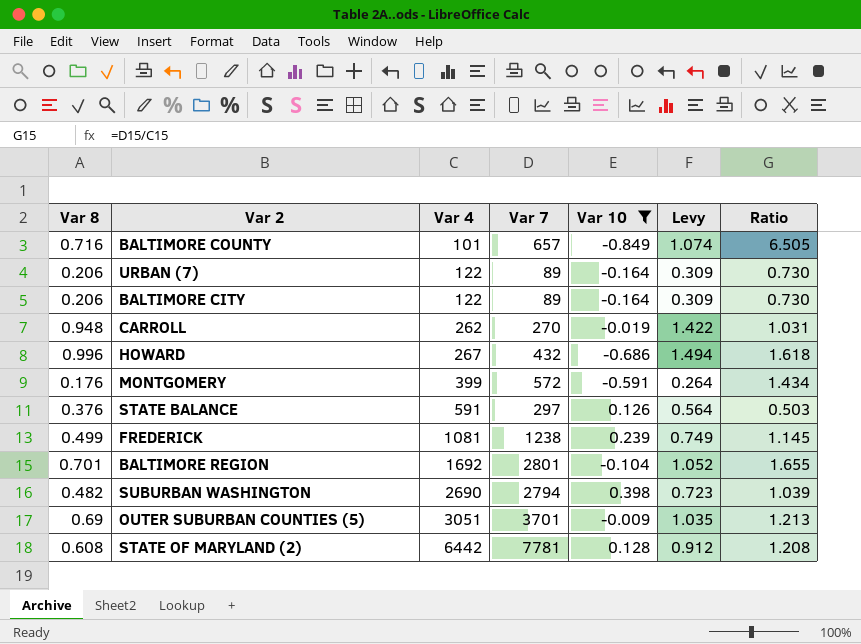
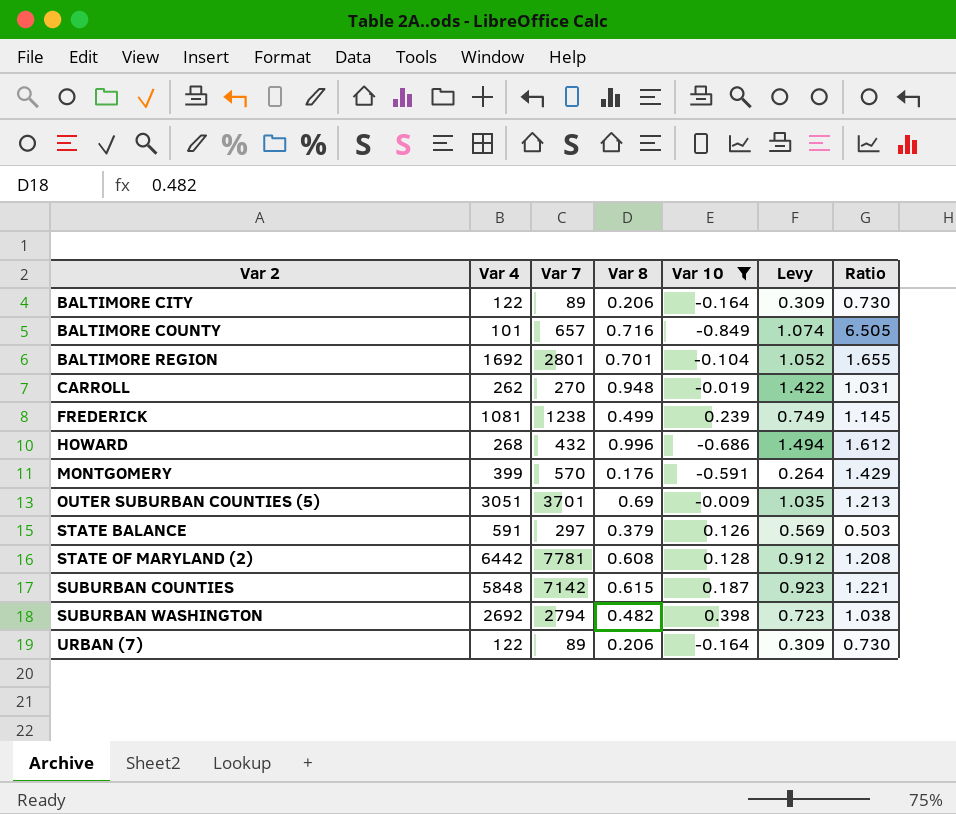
row order: Var 4 ascending -> Var 2 ascending
column Var 8 | position: 1 -> 4
HOWARD | Var 4: 267 -> 268
HOWARD | Ratio: 1.618 -> 1.612
MONTGOMERY | Var 7: 572 -> 570
MONTGOMERY | Ratio: 1.434 -> 1.429
STATE BALANCE | Var 8: 0.376 -> 0.379
STATE BALANCE | Levy: 0.564 -> 0.569
row SUBURBAN COUNTIES: none -> 5848 | 7142 | 0.615 | 0.187 | 0.923 | 1.221
SUBURBAN WASHINGTON | Var 4: 2690 -> 2692
SUBURBAN WASHINGTON | Ratio: 1.039 -> 1.038

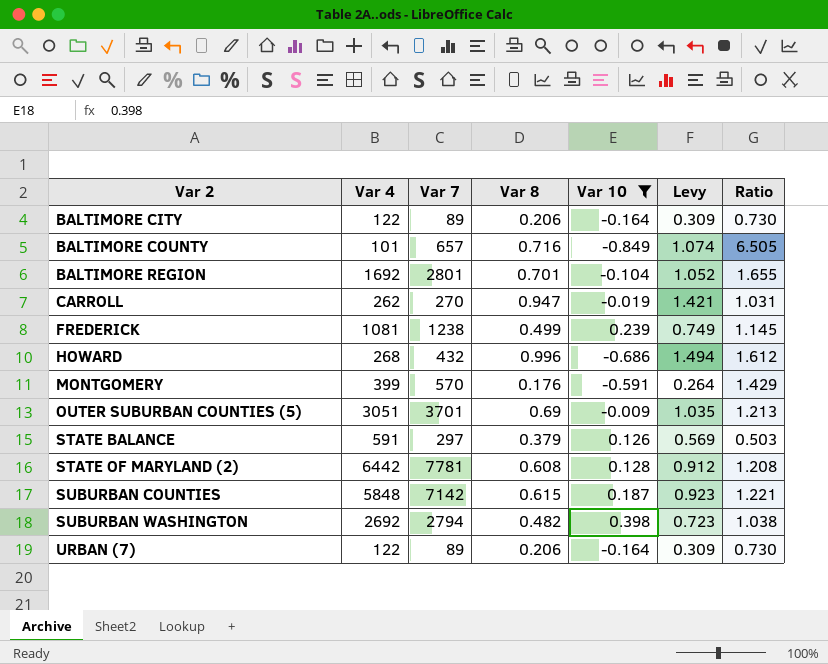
CARROLL | Var 8: 0.948 -> 0.947
CARROLL | Levy: 1.422 -> 1.421

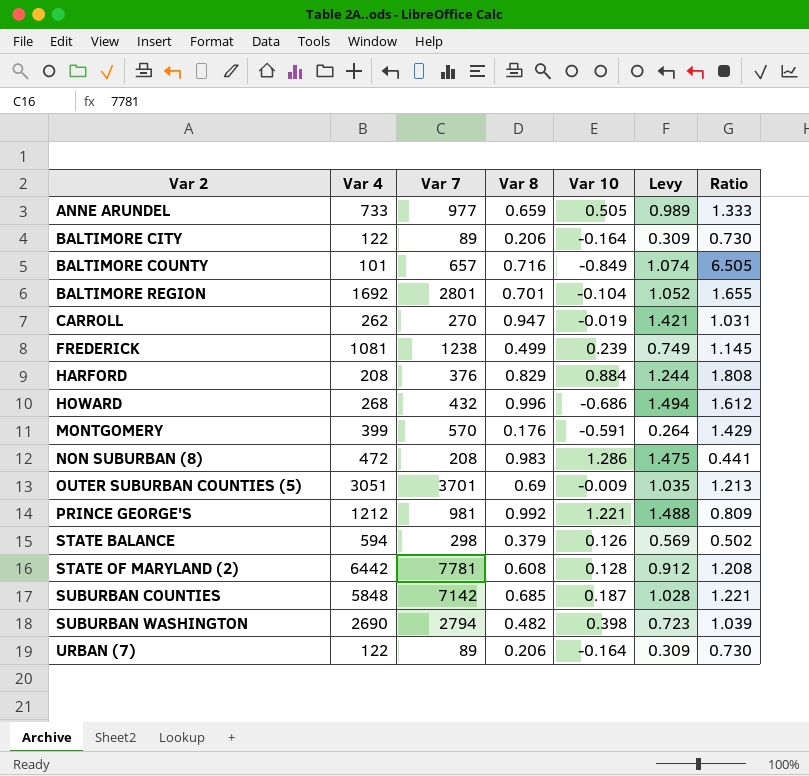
filter: Var 10 <= 0.398 -> none
STATE BALANCE | Var 4: 591 -> 594
STATE BALANCE | Var 7: 297 -> 298
STATE BALANCE | Ratio: 0.503 -> 0.502
SUBURBAN COUNTIES | Var 8: 0.615 -> 0.685
SUBURBAN COUNTIES | Levy: 0.923 -> 1.028
SUBURBAN WASHINGTON | Var 4: 2692 -> 2690
SUBURBAN WASHINGTON | Ratio: 1.038 -> 1.039

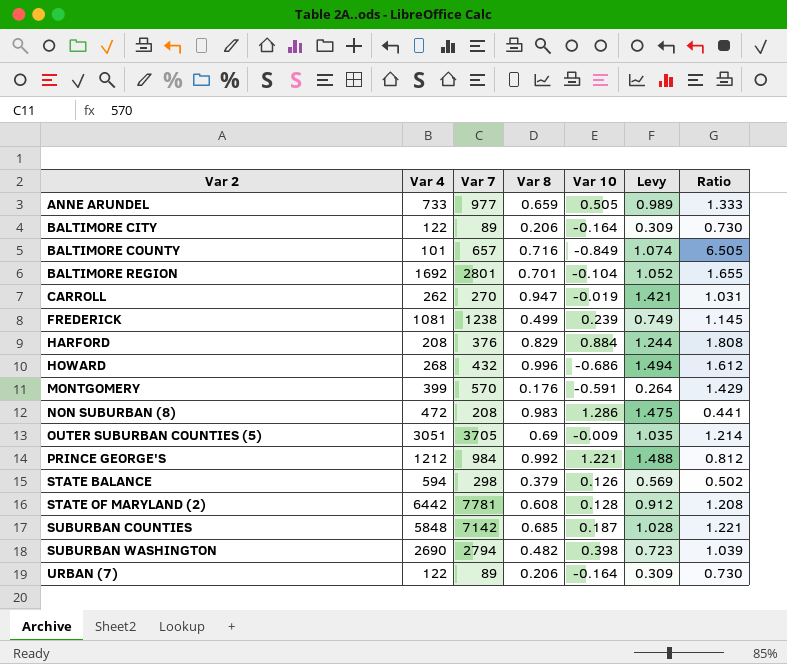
OUTER SUBURBAN COUNTIES (5) | Var 7: 3701 -> 3705
OUTER SUBURBAN COUNTIES (5) | Ratio: 1.213 -> 1.214
PRINCE GEORGE'S | Var 7: 981 -> 984
PRINCE GEORGE'S | Ratio: 0.809 -> 0.812

